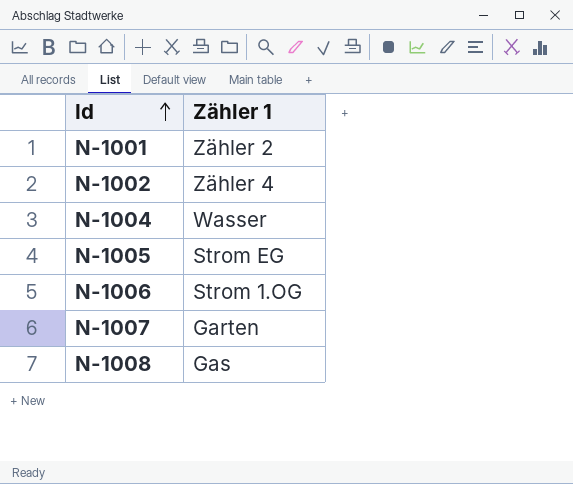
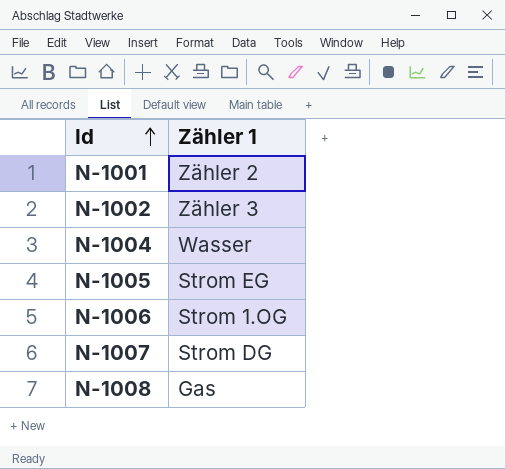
N-1002 | Zähler 1: Zähler 4 -> Zähler 3
N-1007 | Zähler 1: Garten -> Strom DG

